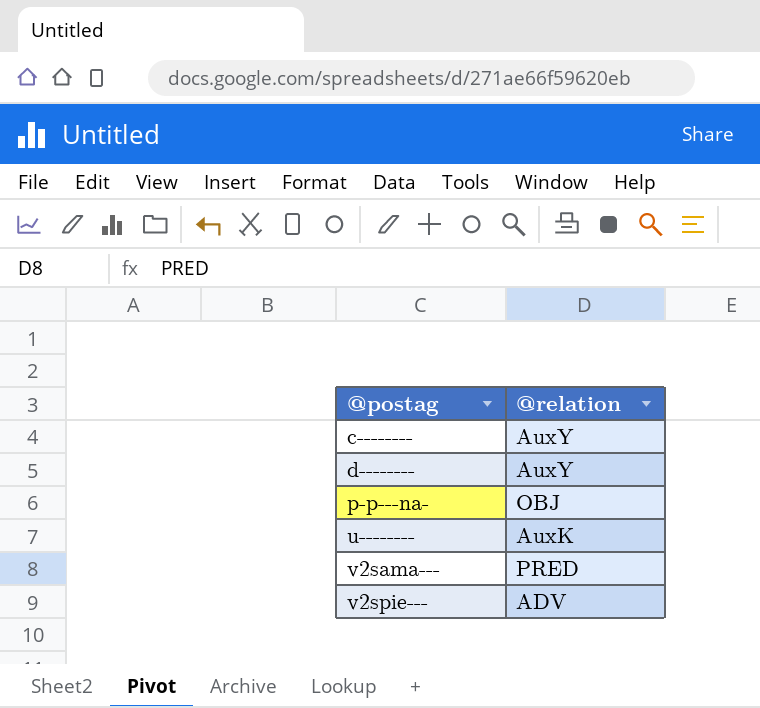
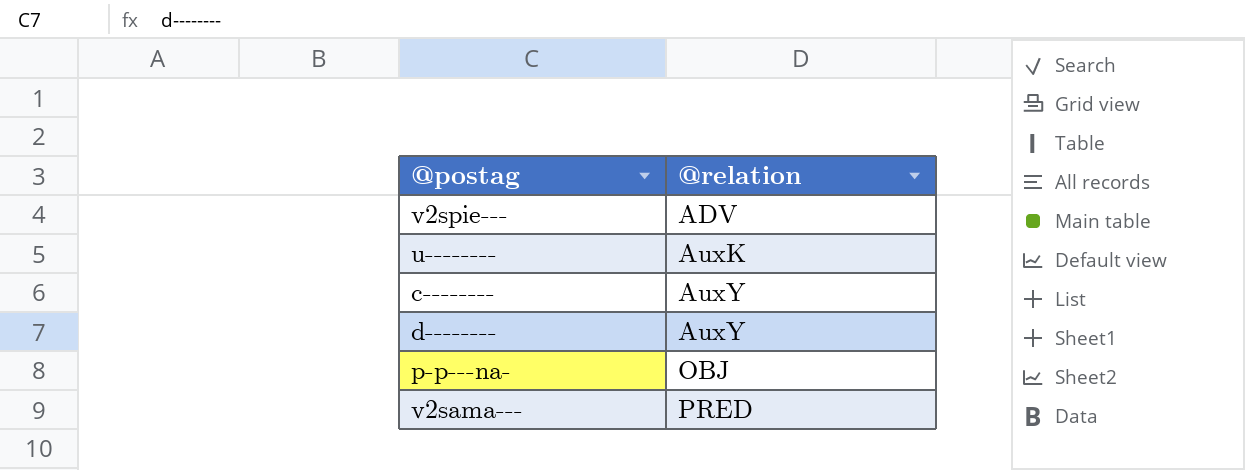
row order: @postag ascending -> @relation ascending

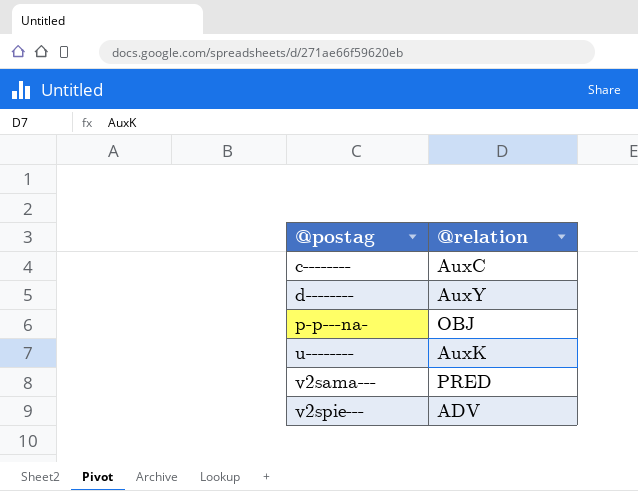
row order: @relation ascending -> @postag ascending
c-------- | @relation: AuxY -> AuxC

